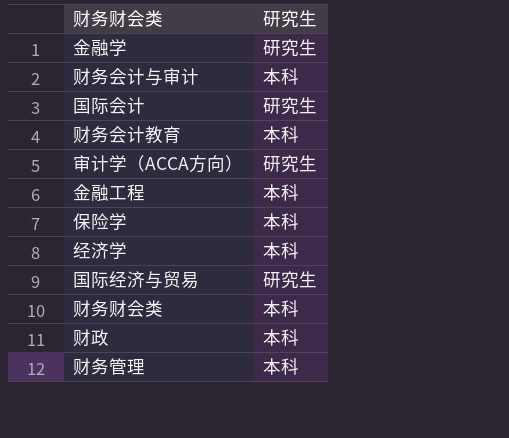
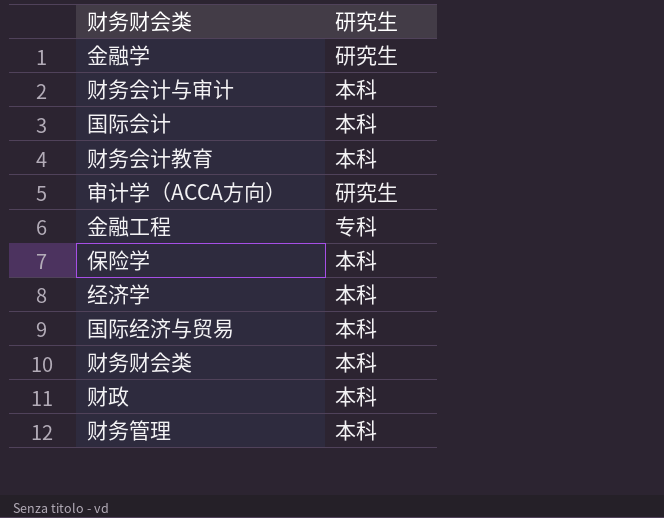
国际会计 | 研究生: 研究生 -> 本科
金融工程 | 研究生: 本科 -> 专科
国际经济与贸易 | 研究生: 研究生 -> 本科

